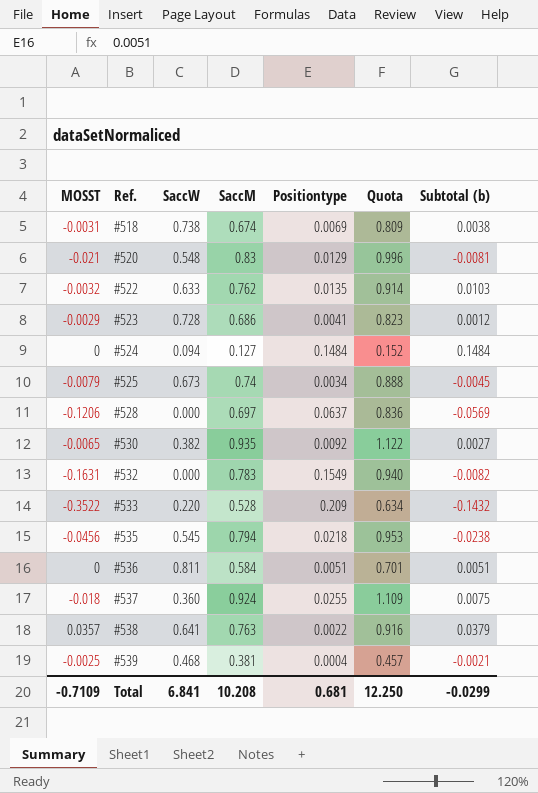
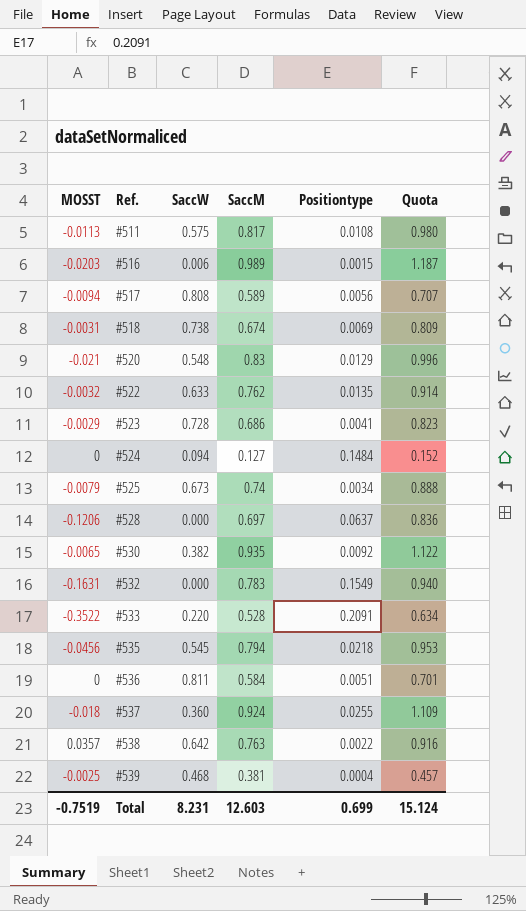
column Subtotal (b) | formula: [MOSST] + [Positiontype] -> none
row #511: none -> -0.0113 | 0.575 | 0.817 | 0.0108 | 0.980
row #516: none -> -0.0203 | 0.006 | 0.989 | 0.0015 | 1.187
row #517: none -> -0.0094 | 0.808 | 0.589 | 0.0056 | 0.707
#533 | Positiontype: 0.209 -> 0.2091
#538 | SaccW: 0.641 -> 0.642
Total | MOSST: -0.7109 -> -0.7519
Total | SaccW: 6.841 -> 8.231
Total | SaccM: 10.208 -> 12.603
Total | Positiontype: 0.681 -> 0.699
Total | Quota: 12.250 -> 15.124

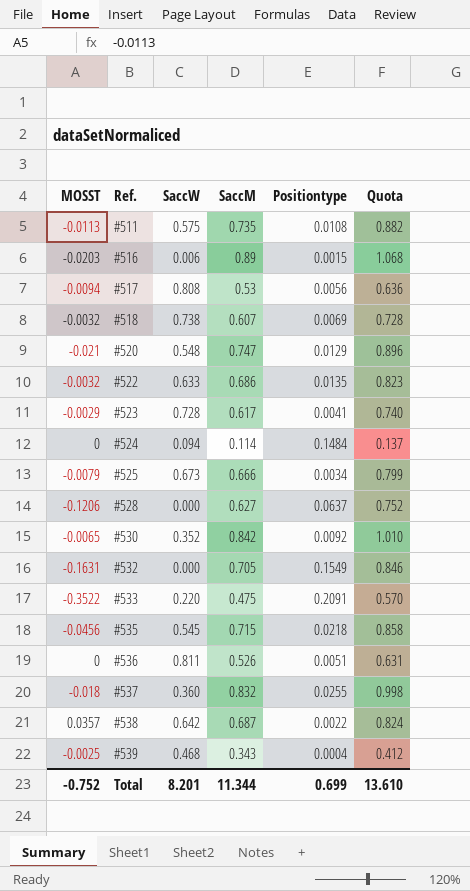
#511 | SaccM: 0.817 -> 0.735
#511 | Quota: 0.980 -> 0.882
#516 | SaccM: 0.989 -> 0.89
#516 | Quota: 1.187 -> 1.068
#517 | SaccM: 0.589 -> 0.53
#517 | Quota: 0.707 -> 0.636
#518 | MOSST: -0.0031 -> -0.0032
#518 | SaccM: 0.674 -> 0.607
#518 | Quota: 0.809 -> 0.728
#520 | SaccM: 0.83 -> 0.747
#520 | Quota: 0.996 -> 0.896
#522 | SaccM: 0.762 -> 0.686
#522 | Quota: 0.914 -> 0.823
#523 | SaccM: 0.686 -> 0.617
#523 | Quota: 0.823 -> 0.740
#524 | SaccM: 0.127 -> 0.114
#524 | Quota: 0.152 -> 0.137
#525 | SaccM: 0.74 -> 0.666
#525 | Quota: 0.888 -> 0.799
#528 | SaccM: 0.697 -> 0.627
#528 | Quota: 0.836 -> 0.752
#530 | SaccW: 0.382 -> 0.352
#530 | SaccM: 0.935 -> 0.842
#530 | Quota: 1.122 -> 1.010
#532 | SaccM: 0.783 -> 0.705
#532 | Quota: 0.940 -> 0.846
#533 | SaccM: 0.528 -> 0.475
#533 | Quota: 0.634 -> 0.570
#535 | SaccM: 0.794 -> 0.715
#535 | Quota: 0.953 -> 0.858
#536 | SaccM: 0.584 -> 0.526
#536 | Quota: 0.701 -> 0.631
#537 | SaccM: 0.924 -> 0.832
#537 | Quota: 1.109 -> 0.998
#538 | SaccM: 0.763 -> 0.687
#538 | Quota: 0.916 -> 0.824
#539 | SaccM: 0.381 -> 0.343
#539 | Quota: 0.457 -> 0.412
Total | MOSST: -0.7519 -> -0.752
Total | SaccW: 8.231 -> 8.201
Total | SaccM: 12.603 -> 11.344
Total | Quota: 15.124 -> 13.610

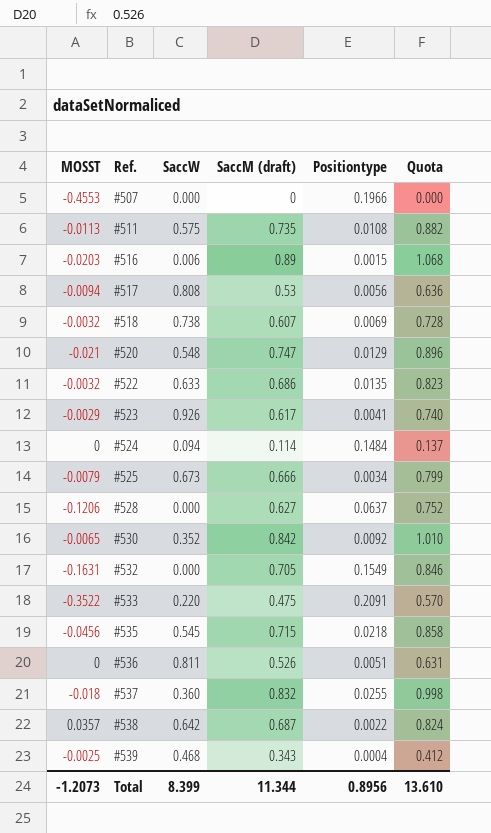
column name: SaccM -> SaccM (draft)
row #507: none -> -0.4553 | 0.000 | 0 | 0.1966 | 0.000
#523 | SaccW: 0.728 -> 0.926
Total | MOSST: -0.752 -> -1.2073
Total | SaccW: 8.201 -> 8.399
Total | Positiontype: 0.699 -> 0.8956

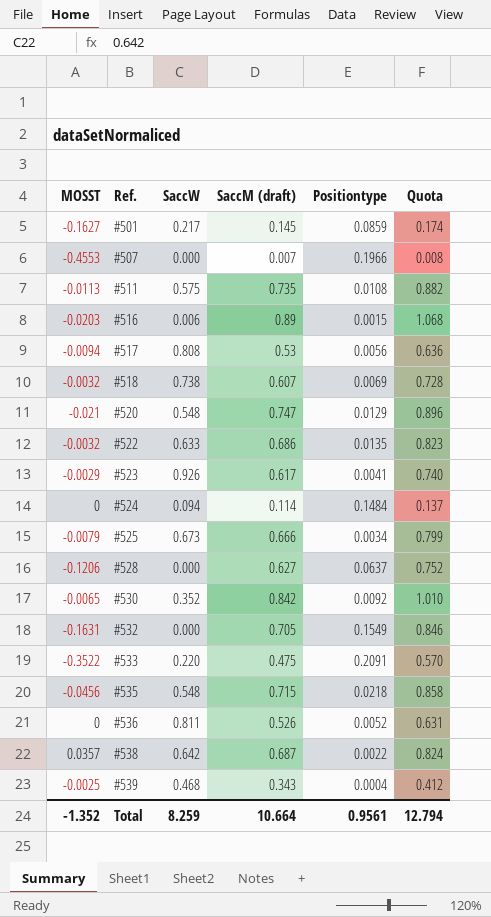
row #537: -0.018 | 0.360 | 0.832 | 0.0255 | 0.998 -> none
row #501: none -> -0.1627 | 0.217 | 0.145 | 0.0859 | 0.174
#507 | SaccM (draft): 0 -> 0.007
#507 | Quota: 0.000 -> 0.008
#535 | SaccW: 0.545 -> 0.548
#536 | Positiontype: 0.0051 -> 0.0052
Total | MOSST: -1.2073 -> -1.352
Total | SaccW: 8.399 -> 8.259
Total | SaccM (draft): 11.344 -> 10.664
Total | Positiontype: 0.8956 -> 0.9561
Total | Quota: 13.610 -> 12.794

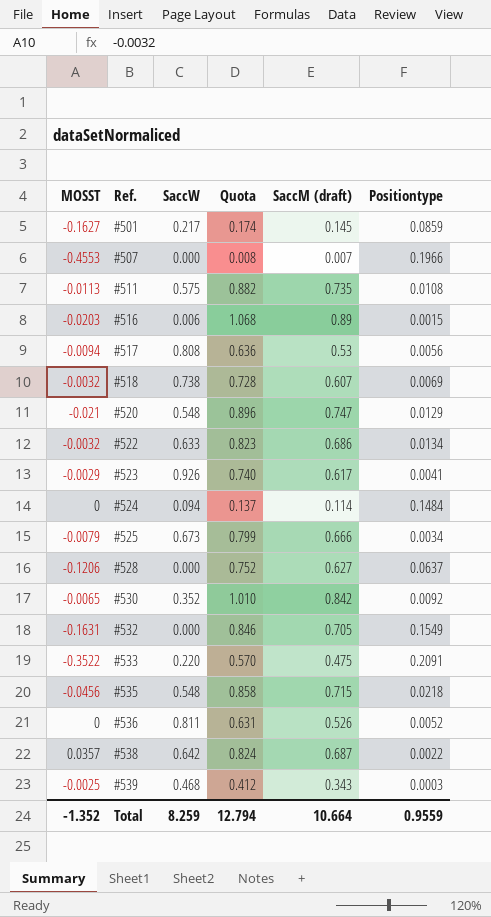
column Quota | position: 6 -> 4
#522 | Positiontype: 0.0135 -> 0.0134
#539 | Positiontype: 0.0004 -> 0.0003
Total | Positiontype: 0.9561 -> 0.9559

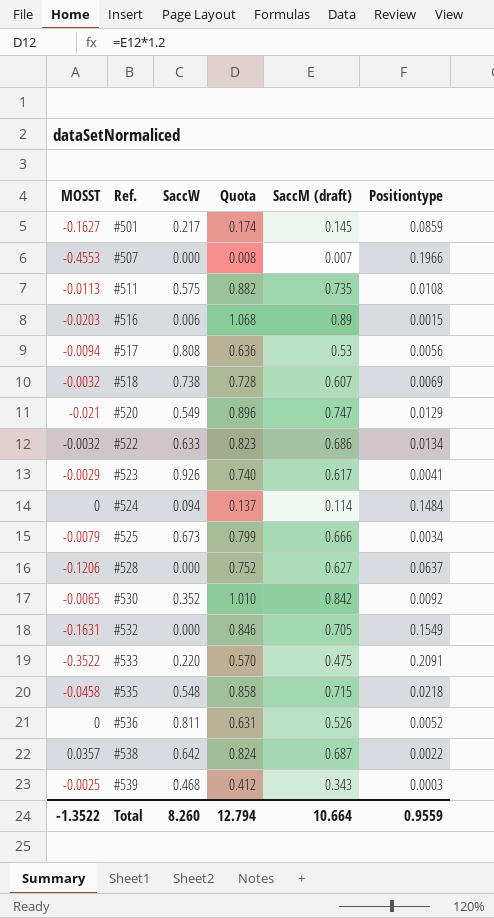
#520 | SaccW: 0.548 -> 0.549
#535 | MOSST: -0.0456 -> -0.0458
Total | MOSST: -1.352 -> -1.3522
Total | SaccW: 8.259 -> 8.260

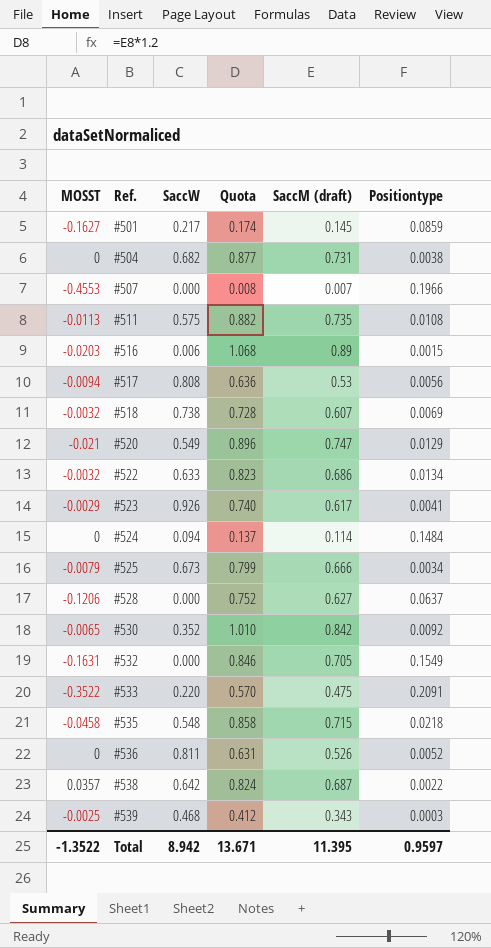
row #504: none -> 0 | 0.682 | 0.877 | 0.731 | 0.0038
Total | SaccW: 8.260 -> 8.942
Total | Quota: 12.794 -> 13.671
Total | SaccM (draft): 10.664 -> 11.395
Total | Positiontype: 0.9559 -> 0.9597

